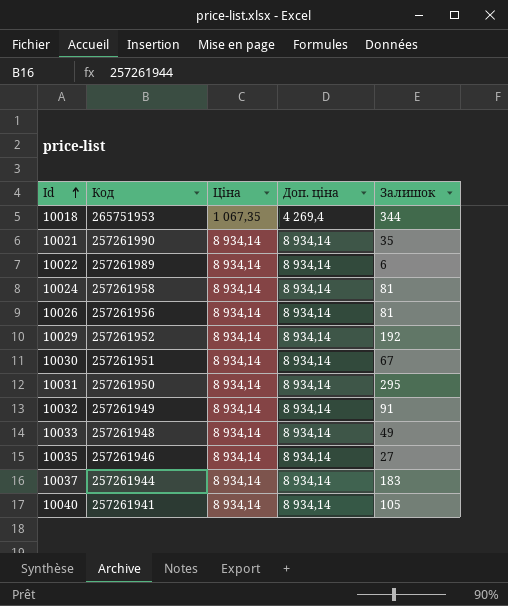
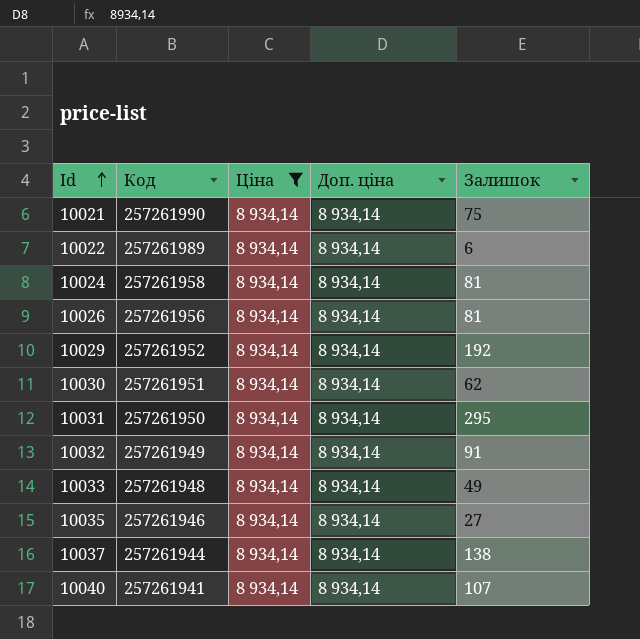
filter: none -> Ціна = 8 934,14
10021 | Залишок: 35 -> 75
10030 | Залишок: 67 -> 62
10037 | Залишок: 183 -> 138
10040 | Залишок: 105 -> 107

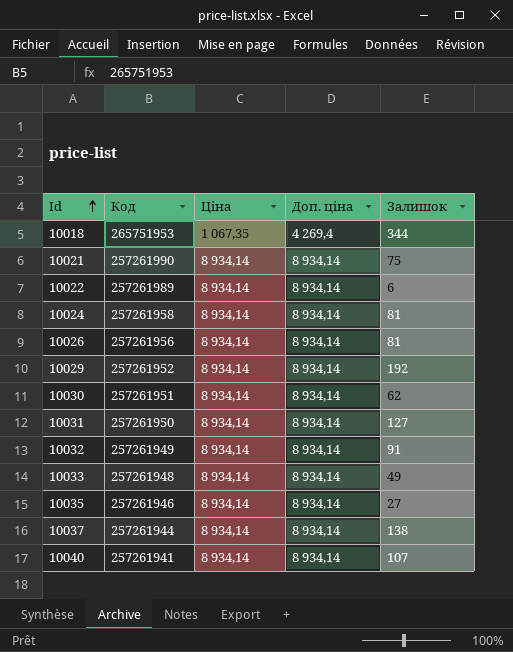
filter: Ціна = 8 934,14 -> none
10031 | Залишок: 295 -> 127

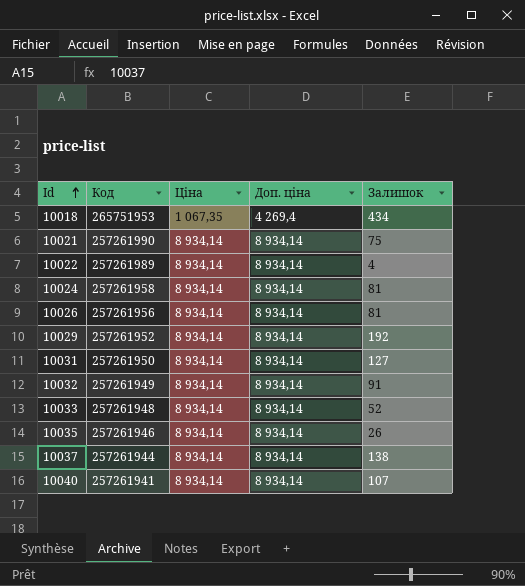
row 10030: 257261951 | 8 934,14 | 8 934,14 | 62 -> none
10018 | Залишок: 344 -> 434
10022 | Залишок: 6 -> 4
10033 | Залишок: 49 -> 52
10035 | Залишок: 27 -> 26

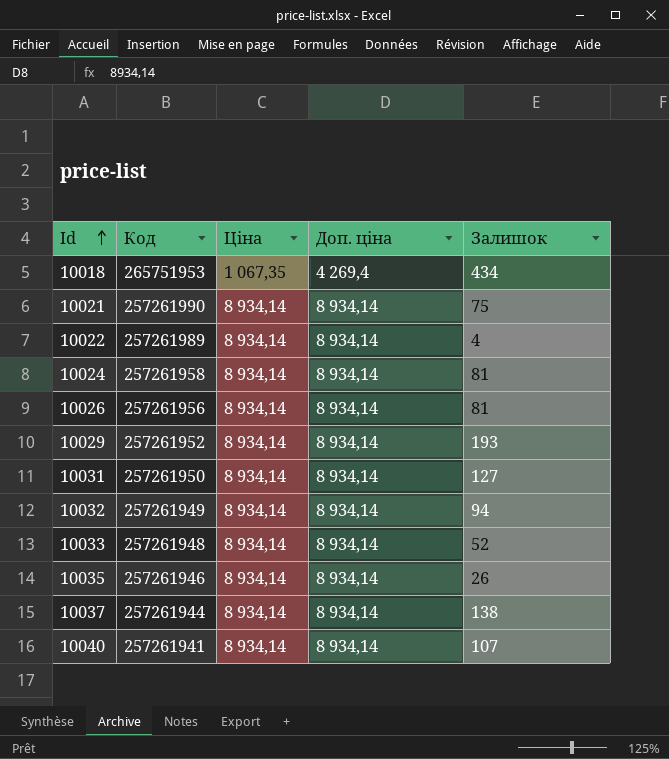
10029 | Залишок: 192 -> 193
10032 | Залишок: 91 -> 94

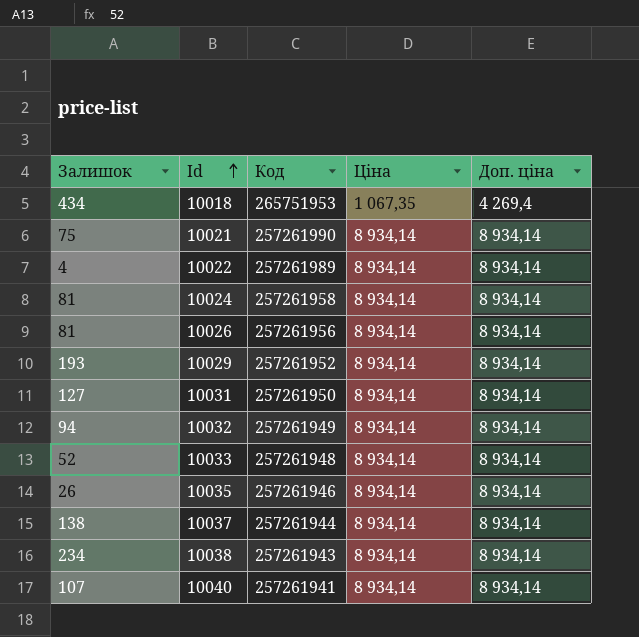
column Залишок | position: 5 -> 1
row 10038: none -> 234 | 257261943 | 8 934,14 | 8 934,14

